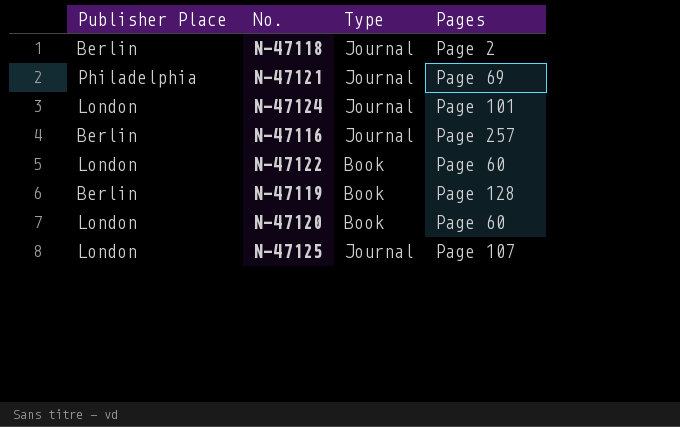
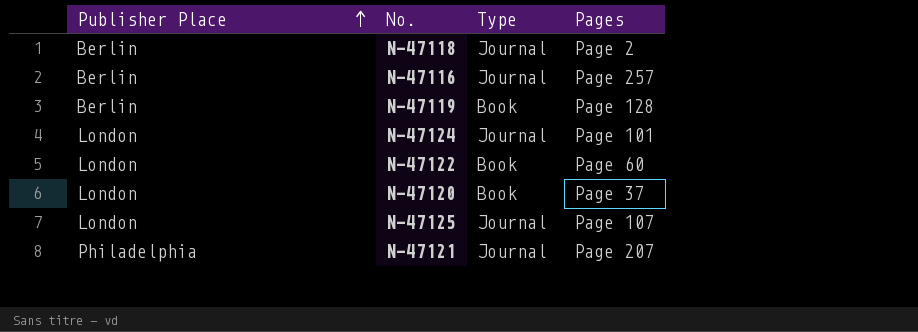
row order: none -> Publisher Place ascending
N-47120 | Pages: Page 60 -> Page 37
N-47121 | Pages: Page 69 -> Page 207

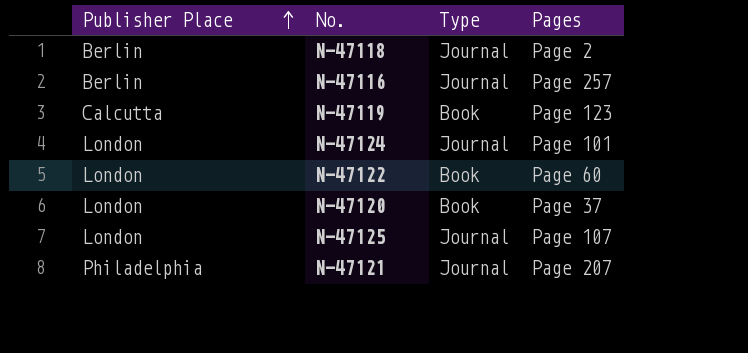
N-47119 | Publisher Place: Berlin -> Calcutta
N-47119 | Pages: Page 128 -> Page 123

